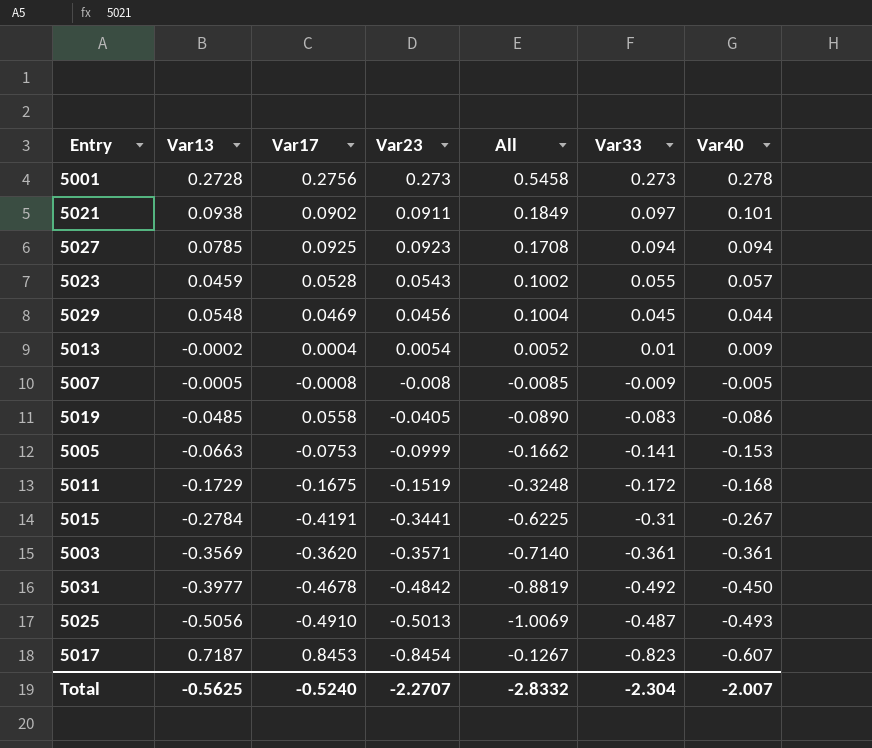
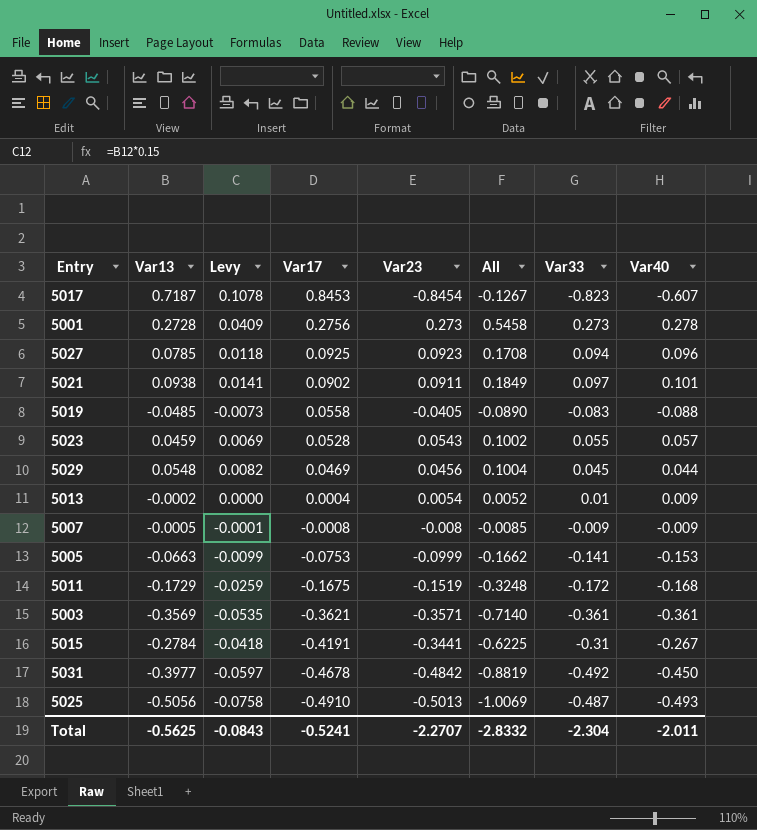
row order: Var40 descending -> Var17 descending
column Levy | formula: none -> [Var13] * 0.15
5027 | Var40: 0.094 -> 0.096
5019 | Var40: -0.086 -> -0.088
5007 | Var40: -0.005 -> -0.009
5003 | Var17: -0.3620 -> -0.3621
Total | Var17: -0.5240 -> -0.5241
Total | Var40: -2.007 -> -2.011

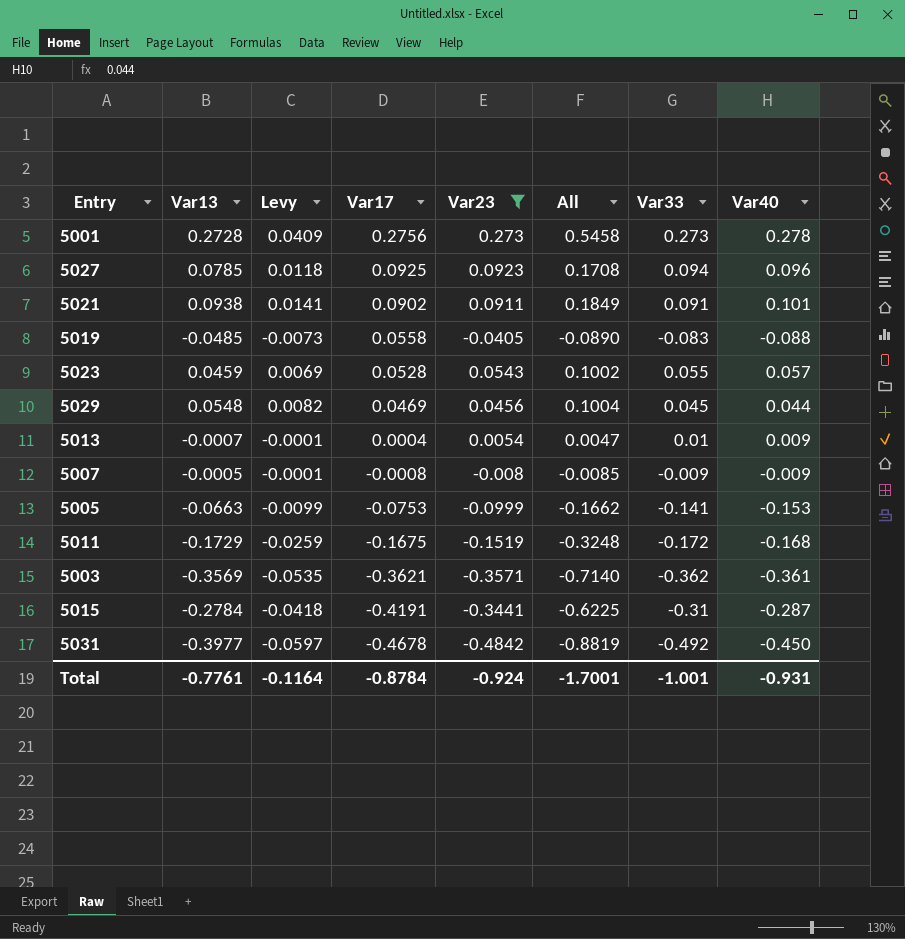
filter: none -> Var23 >= -0.4842
5021 | Var33: 0.097 -> 0.091
5013 | Var13: -0.0002 -> -0.0007
5013 | Levy: 0.0000 -> -0.0001
5013 | All: 0.0052 -> 0.0047
5003 | Var33: -0.361 -> -0.362
5015 | Var40: -0.267 -> -0.287
Total | Var13: -0.5625 -> -0.7761
Total | Levy: -0.0843 -> -0.1164
Total | Var17: -0.5241 -> -0.8784
Total | Var23: -2.2707 -> -0.924
Total | All: -2.8332 -> -1.7001
Total | Var33: -2.304 -> -1.001
Total | Var40: -2.011 -> -0.931

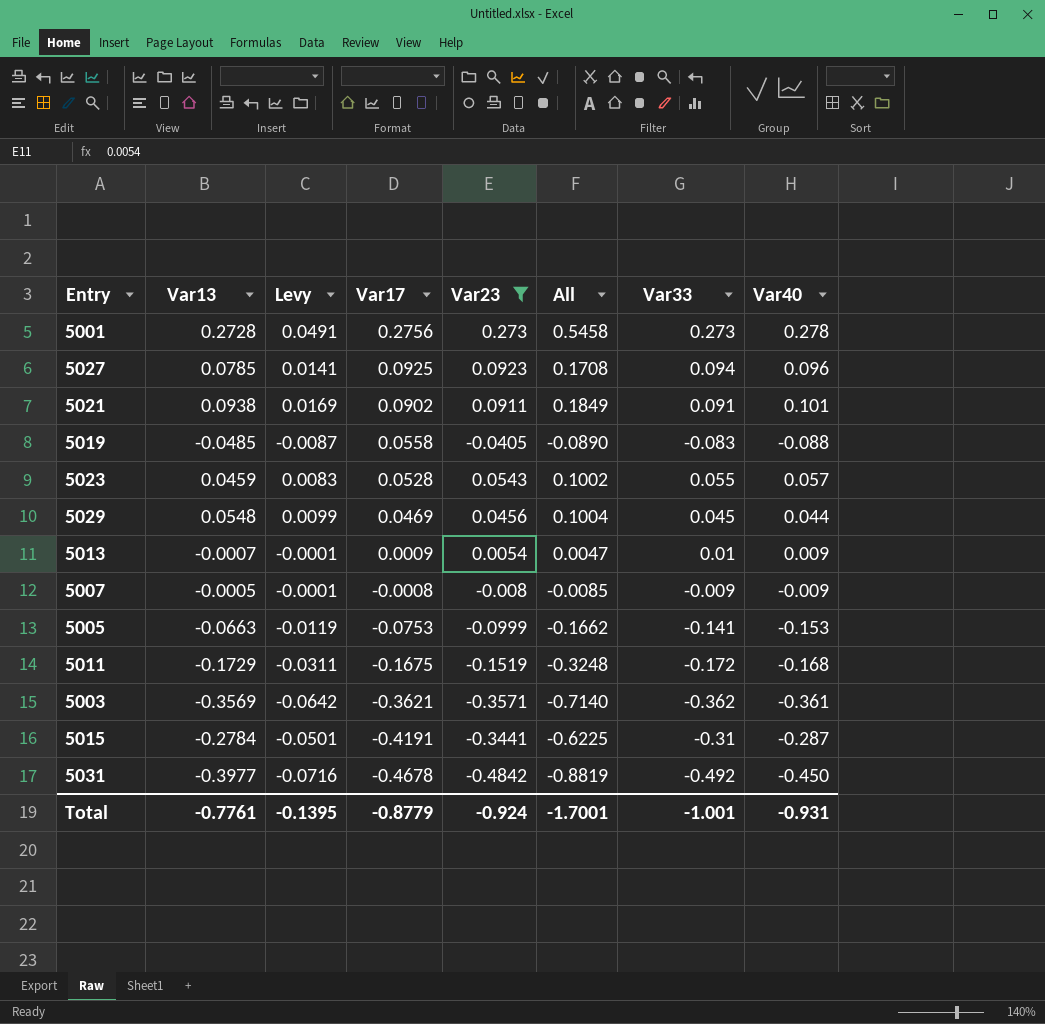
column Levy | formula: [Var13] * 0.15 -> [Var13] * 0.18
5013 | Var17: 0.0004 -> 0.0009
Total | Levy: -0.1164 -> -0.1395
Total | Var17: -0.8784 -> -0.8779

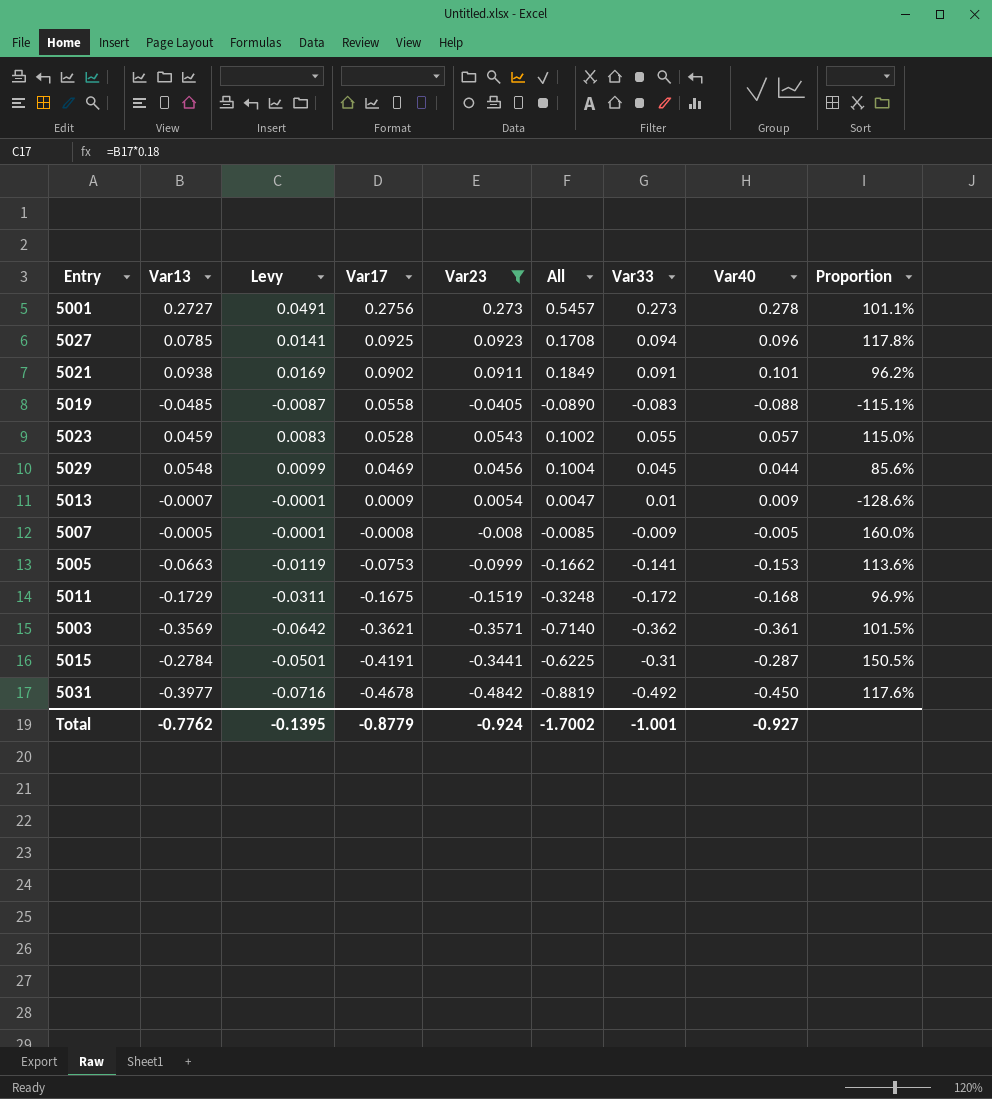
column Proportion | formula: none -> [Var17] / [Var13]
5001 | Var13: 0.2728 -> 0.2727
5001 | All: 0.5458 -> 0.5457
5007 | Var40: -0.009 -> -0.005
Total | Var13: -0.7761 -> -0.7762
Total | All: -1.7001 -> -1.7002
Total | Var40: -0.931 -> -0.927

